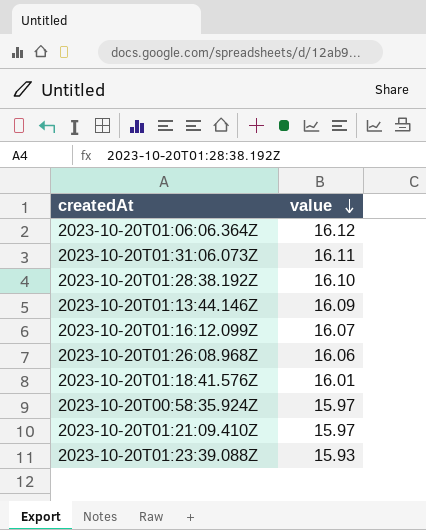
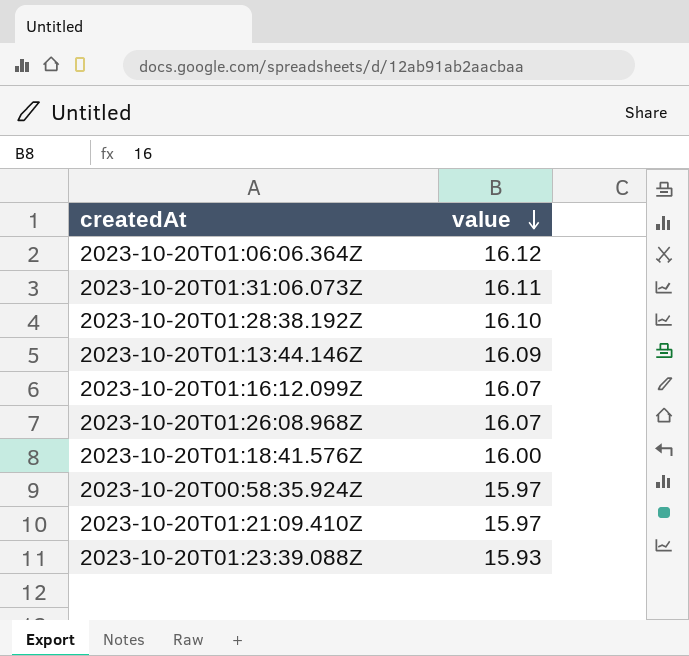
2023-10-20T01:26:08.968Z | value: 16.06 -> 16.07
2023-10-20T01:18:41.576Z | value: 16.01 -> 16.00

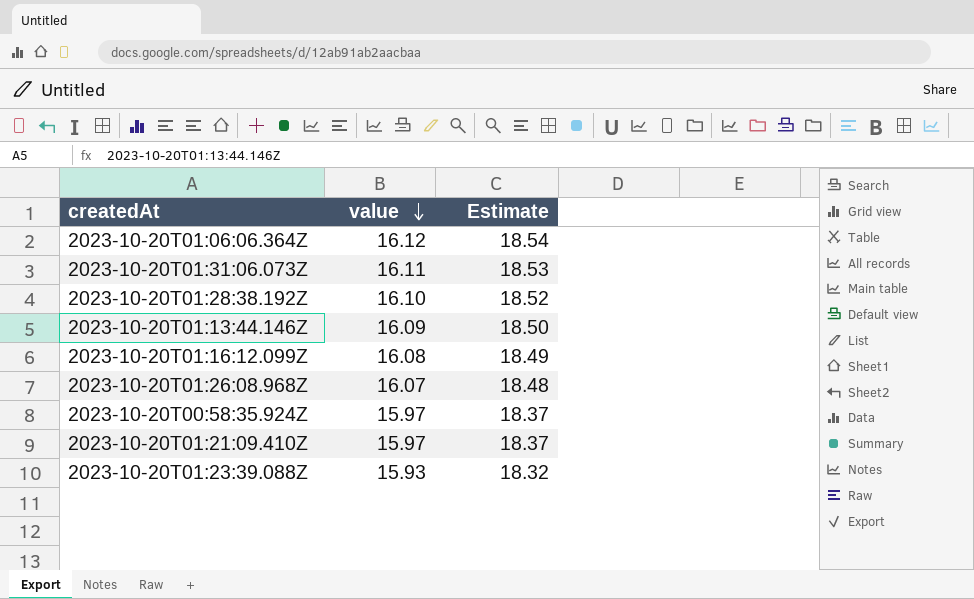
column Estimate | formula: none -> [value] * 1.15
row 2023-10-20T01:18:41.576Z: 16.00 -> none
2023-10-20T01:16:12.099Z | value: 16.07 -> 16.08

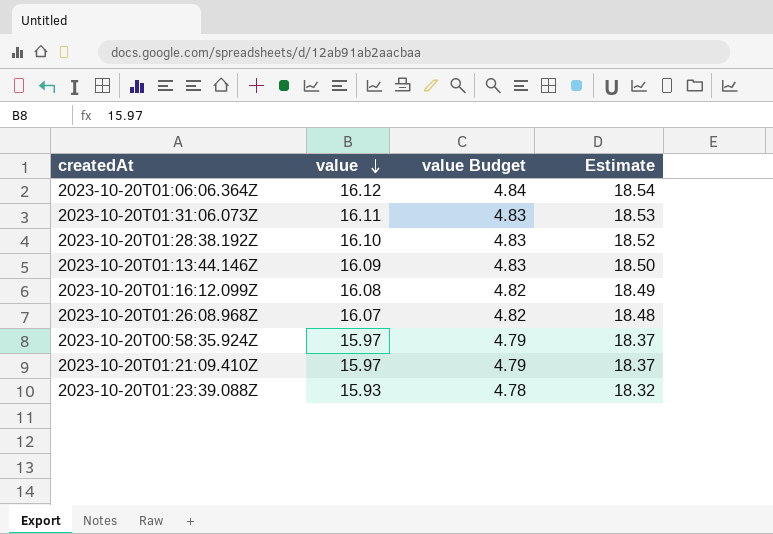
column value Budget | formula: none -> [value] * 0.3

